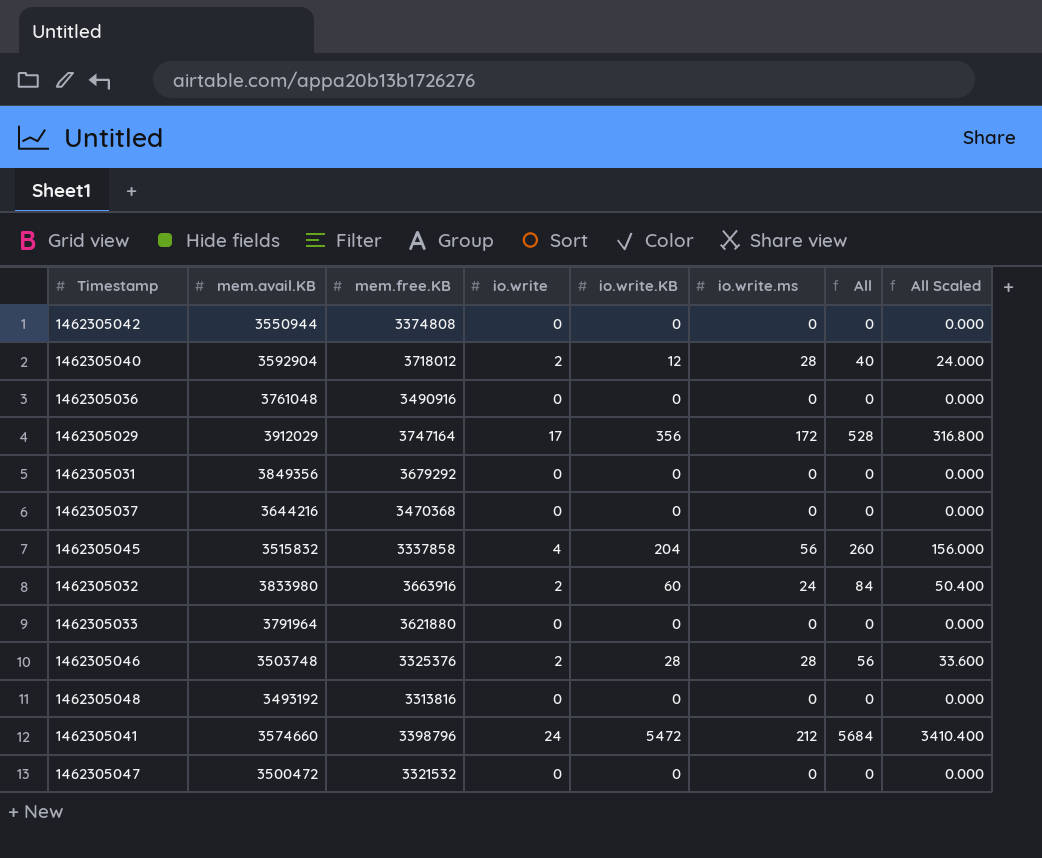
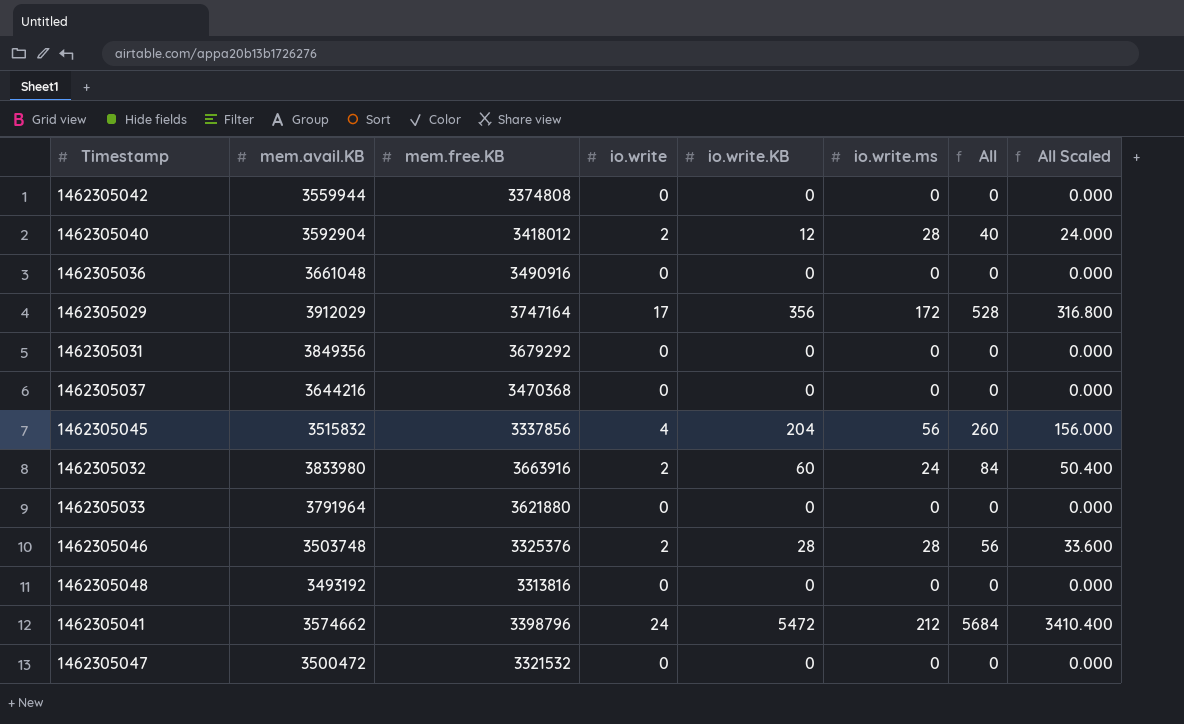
1462305042 | mem.avail.KB: 3550944 -> 3559944
1462305040 | mem.free.KB: 3718012 -> 3418012
1462305036 | mem.avail.KB: 3761048 -> 3661048
1462305045 | mem.free.KB: 3337858 -> 3337856
1462305041 | mem.avail.KB: 3574660 -> 3574662

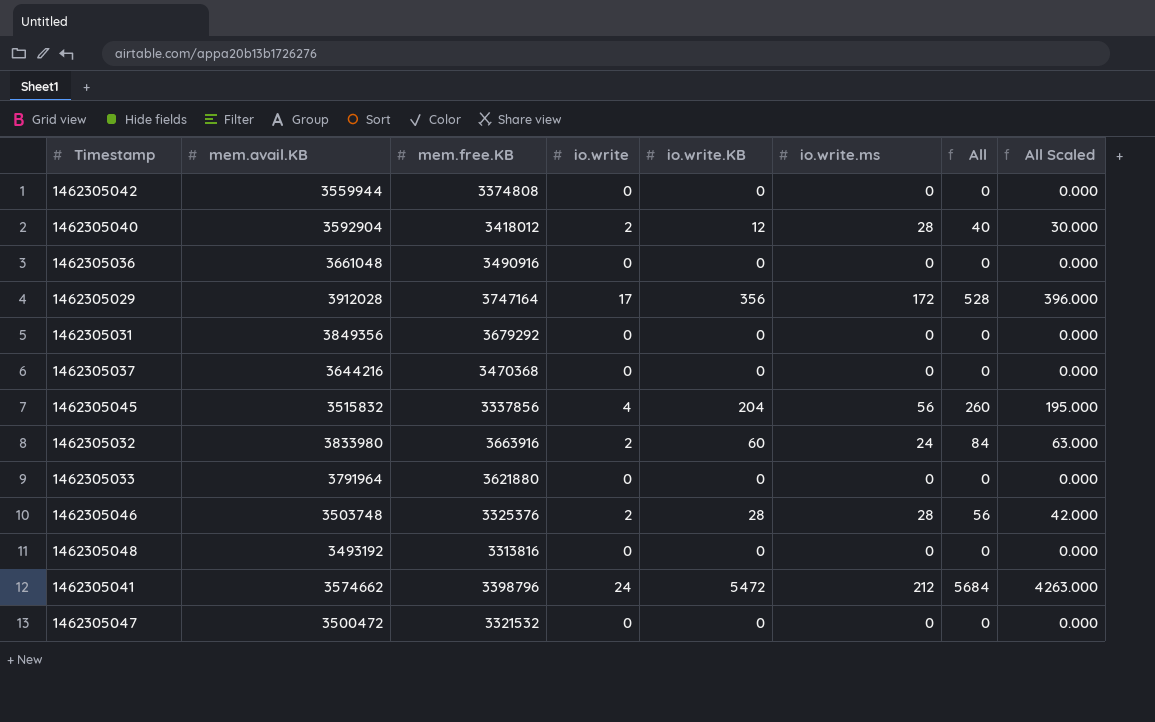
column All Scaled | formula: [All] * 0.6 -> [All] * 0.75
1462305029 | mem.avail.KB: 3912029 -> 3912028

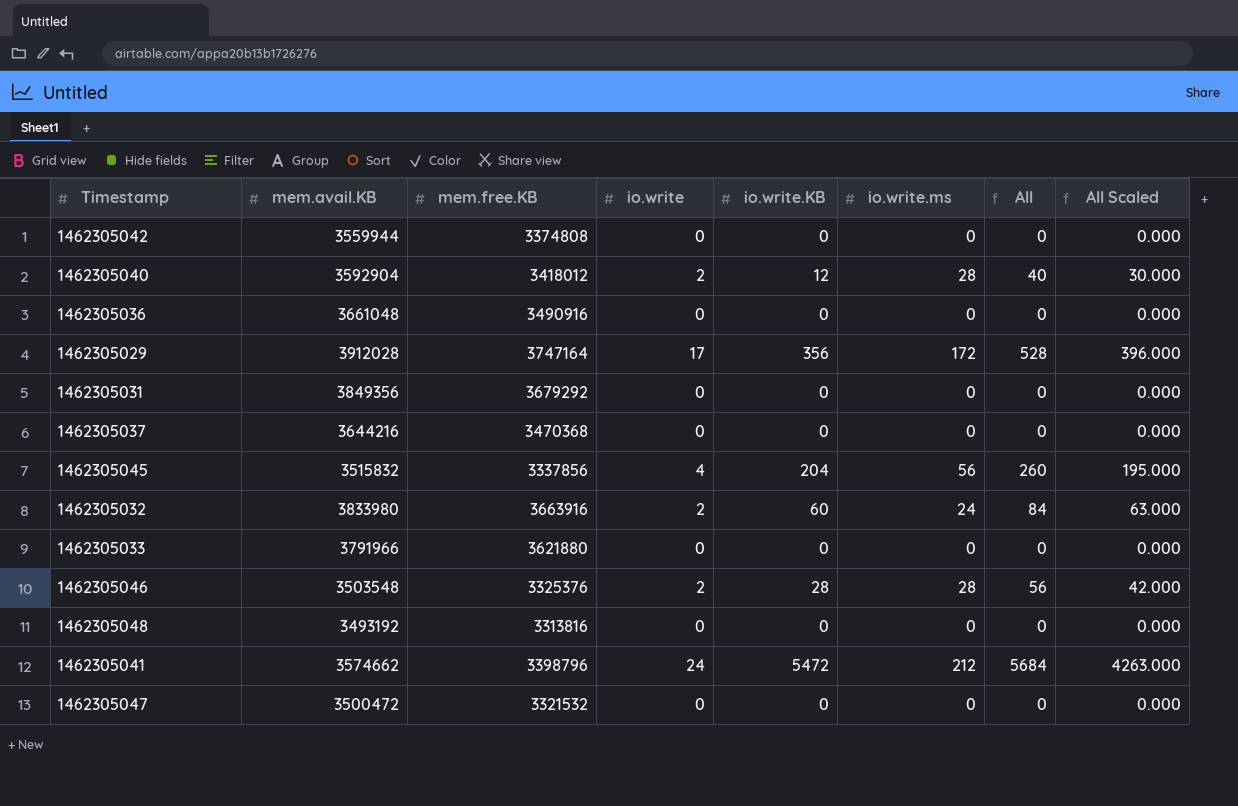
1462305033 | mem.avail.KB: 3791964 -> 3791966
1462305046 | mem.avail.KB: 3503748 -> 3503548

